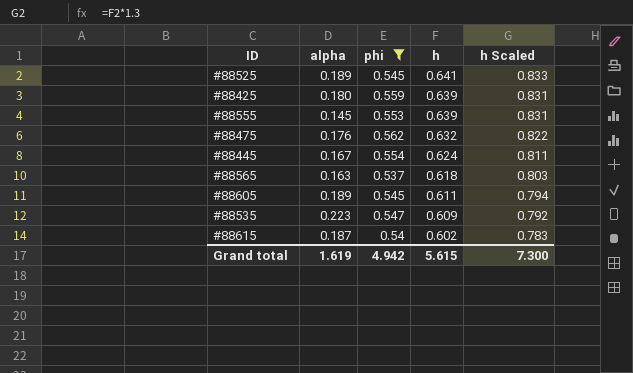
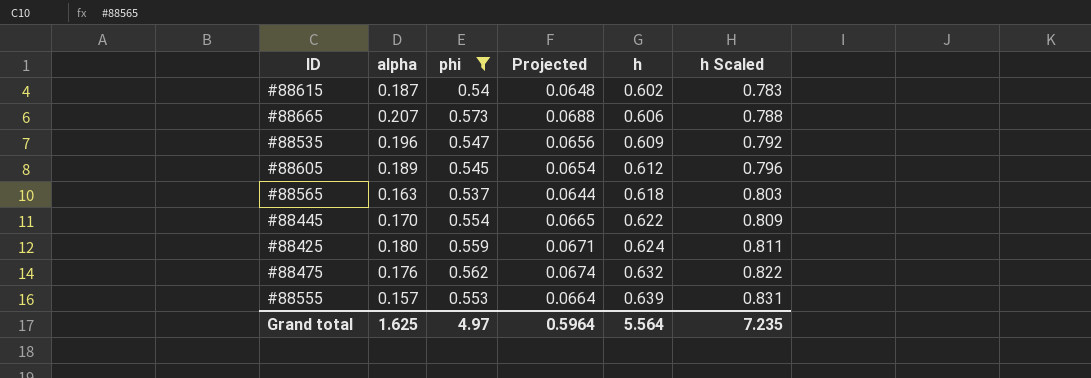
row order: h descending -> h ascending
column Projected | formula: none -> [phi] * 0.12
row #88525: 0.189 | 0.545 | 0.641 | 0.833 -> none
row #88665: none -> 0.207 | 0.573 | 0.0688 | 0.606 | 0.788
#88535 | alpha: 0.223 -> 0.196
#88605 | h: 0.611 -> 0.612
#88605 | h Scaled: 0.794 -> 0.796
#88445 | alpha: 0.167 -> 0.170
#88445 | h: 0.624 -> 0.622
#88445 | h Scaled: 0.811 -> 0.809
#88425 | h: 0.639 -> 0.624
#88425 | h Scaled: 0.831 -> 0.811
#88555 | alpha: 0.145 -> 0.157
Grand total | alpha: 1.619 -> 1.625
Grand total | phi: 4.942 -> 4.97
Grand total | h: 5.615 -> 5.564
Grand total | h Scaled: 7.300 -> 7.235

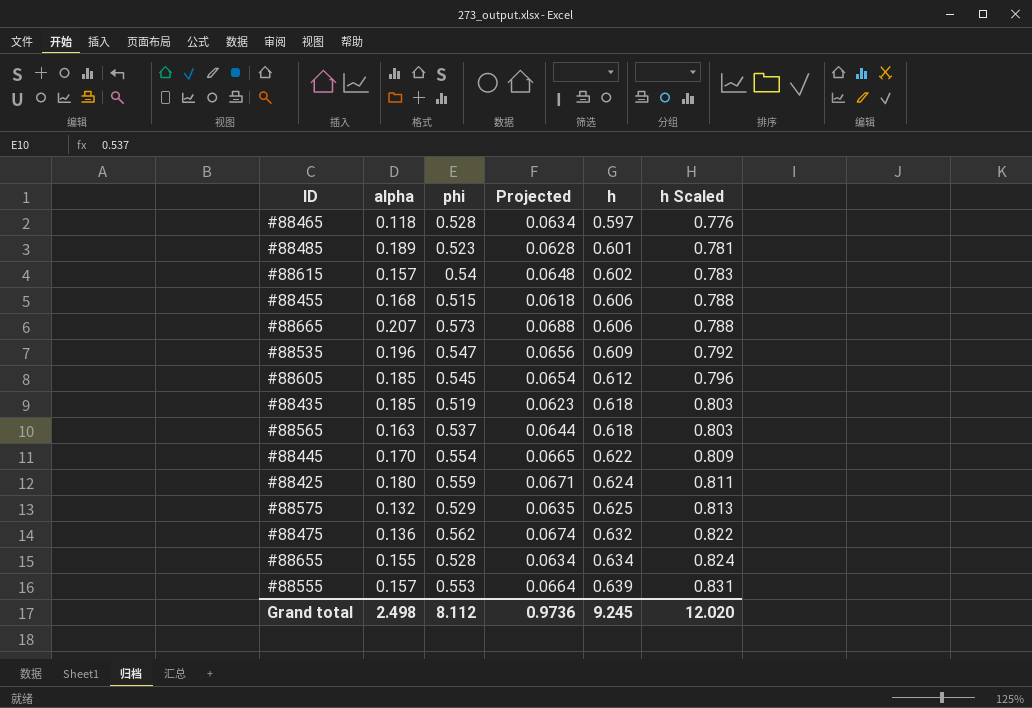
filter: phi >= 0.537 -> none
#88615 | alpha: 0.187 -> 0.157
#88605 | alpha: 0.189 -> 0.185
#88475 | alpha: 0.176 -> 0.136
Grand total | alpha: 1.625 -> 2.498
Grand total | phi: 4.97 -> 8.112
Grand total | Projected: 0.5964 -> 0.9736
Grand total | h: 5.564 -> 9.245
Grand total | h Scaled: 7.235 -> 12.020

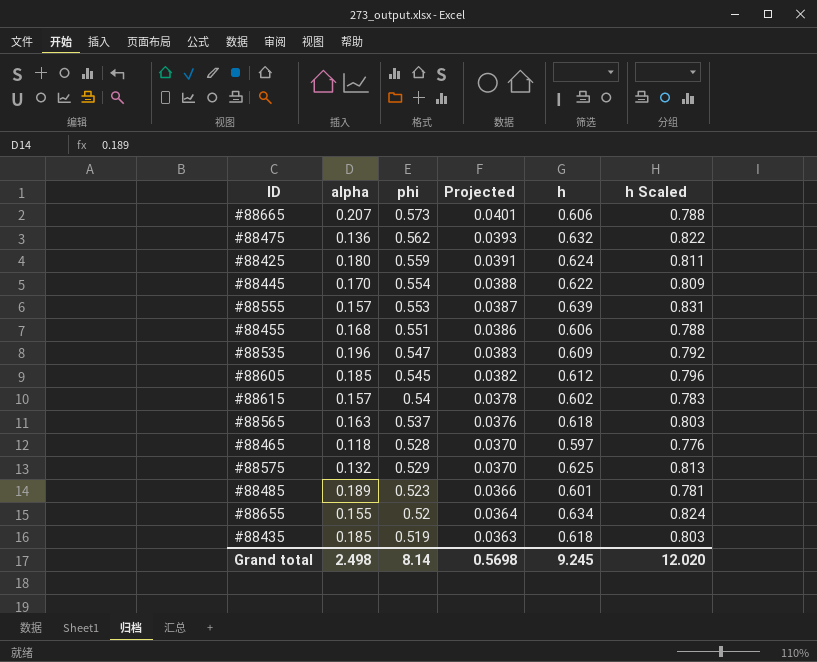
row order: h ascending -> Projected descending
column Projected | formula: [phi] * 0.12 -> [phi] * 0.07
#88455 | phi: 0.515 -> 0.551
#88655 | phi: 0.528 -> 0.52
Grand total | phi: 8.112 -> 8.14
Grand total | Projected: 0.9736 -> 0.5698

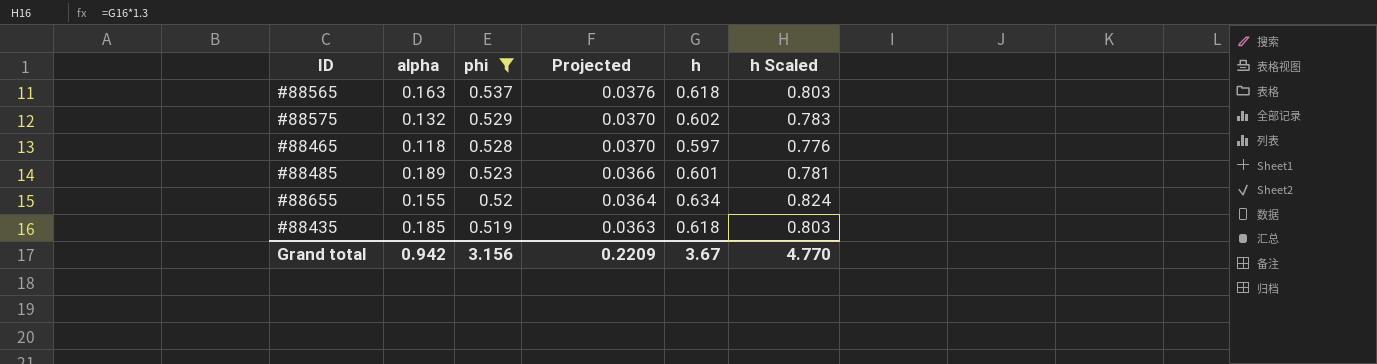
filter: none -> phi <= 0.537
row order: Projected descending -> phi descending
#88575 | h: 0.625 -> 0.602
#88575 | h Scaled: 0.813 -> 0.783
Grand total | alpha: 2.498 -> 0.942
Grand total | phi: 8.14 -> 3.156
Grand total | Projected: 0.5698 -> 0.2209
Grand total | h: 9.245 -> 3.67
Grand total | h Scaled: 12.020 -> 4.770

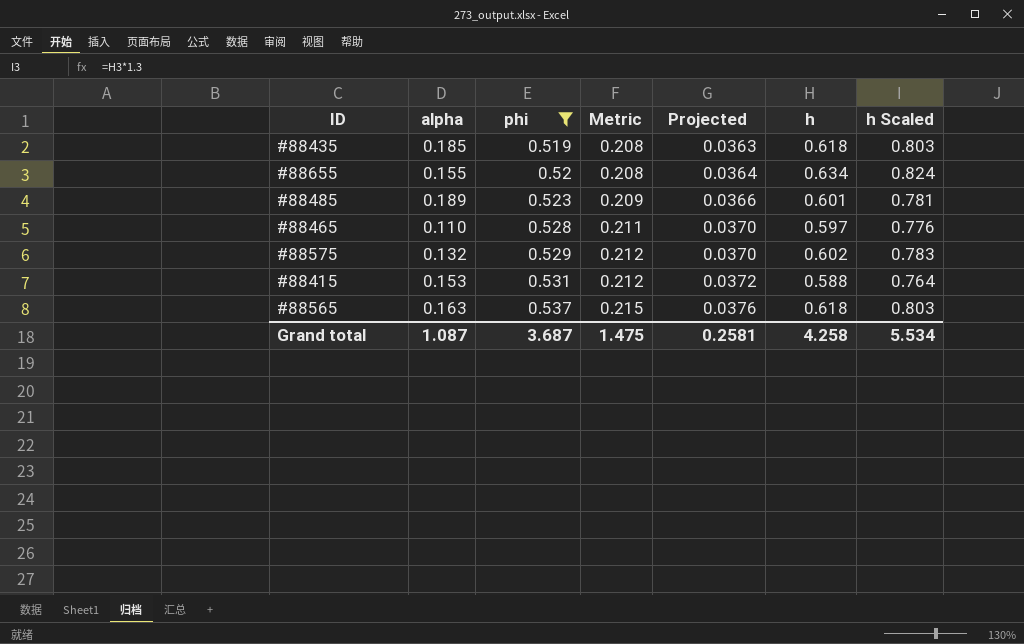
row order: phi descending -> phi ascending
column Metric | formula: none -> [phi] * 0.4
#88465 | alpha: 0.118 -> 0.110
row #88415: none -> 0.153 | 0.531 | 0.212 | 0.0372 | 0.588 | 0.764
Grand total | alpha: 0.942 -> 1.087
Grand total | phi: 3.156 -> 3.687
Grand total | Projected: 0.2209 -> 0.2581
Grand total | h: 3.67 -> 4.258
Grand total | h Scaled: 4.770 -> 5.534

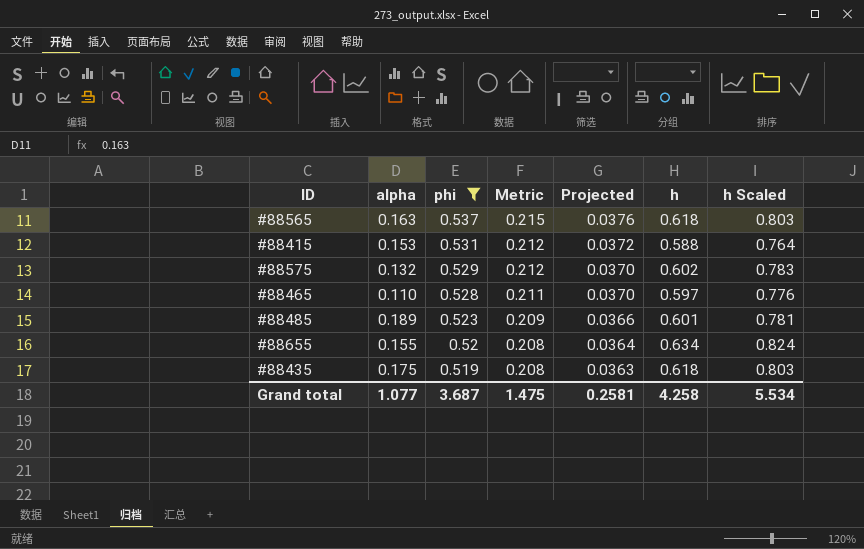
row order: phi ascending -> phi descending
#88435 | alpha: 0.185 -> 0.175
Grand total | alpha: 1.087 -> 1.077

